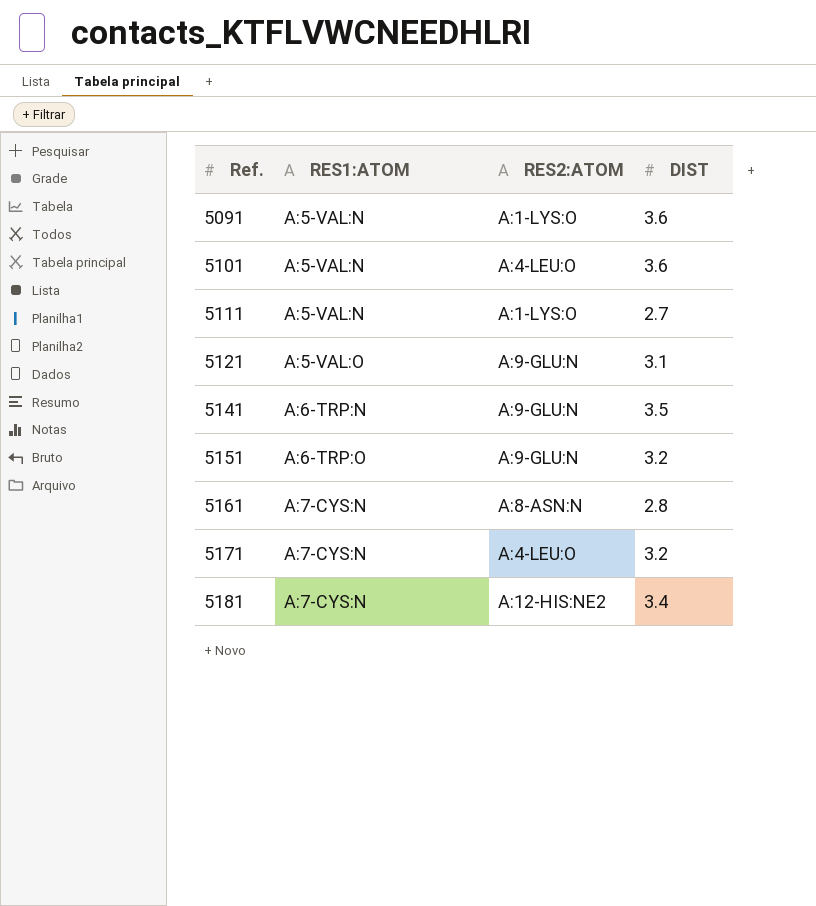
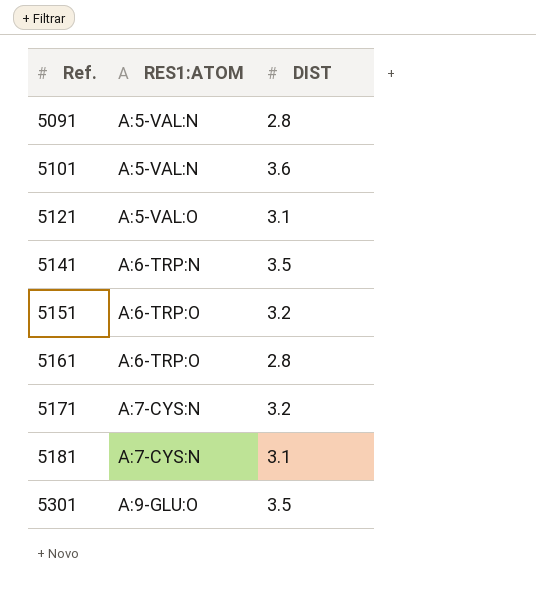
column RES2:ATOM | position: 3 -> none
row 5111: A:5-VAL:N | A:1-LYS:O | 2.7 -> none
5091 | DIST: 3.6 -> 2.8
5161 | RES1:ATOM: A:7-CYS:N -> A:6-TRP:O
5181 | DIST: 3.4 -> 3.1
row 5301: none -> A:9-GLU:O | 3.5

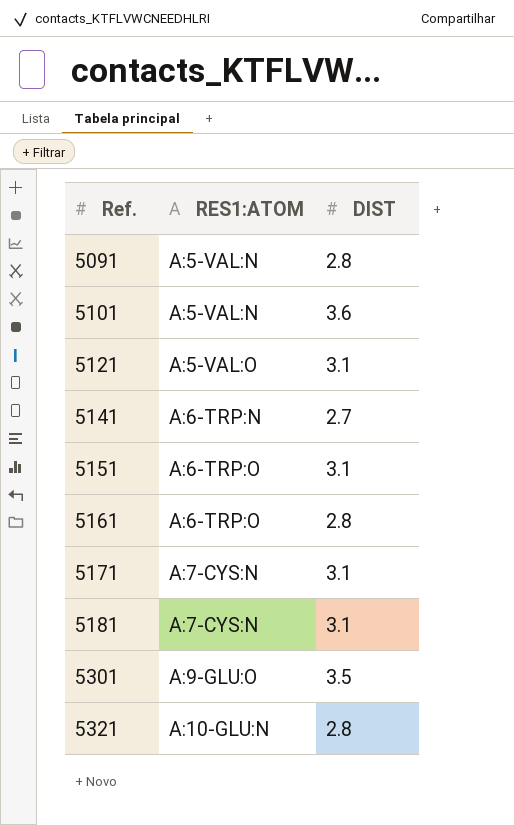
5141 | DIST: 3.5 -> 2.7
5151 | DIST: 3.2 -> 3.1
5171 | DIST: 3.2 -> 3.1
row 5321: none -> A:10-GLU:N | 2.8

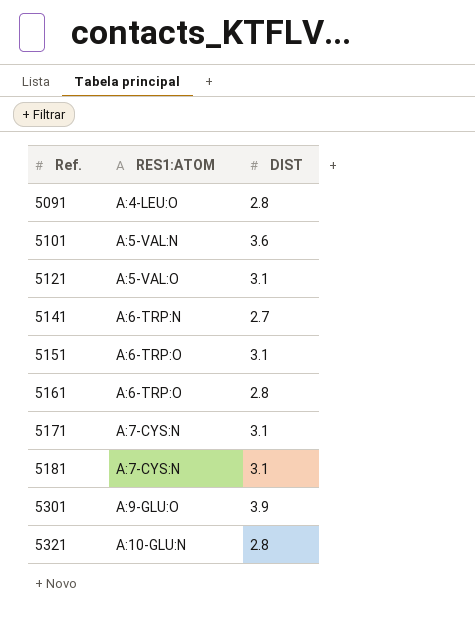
5091 | RES1:ATOM: A:5-VAL:N -> A:4-LEU:O
5301 | DIST: 3.5 -> 3.9

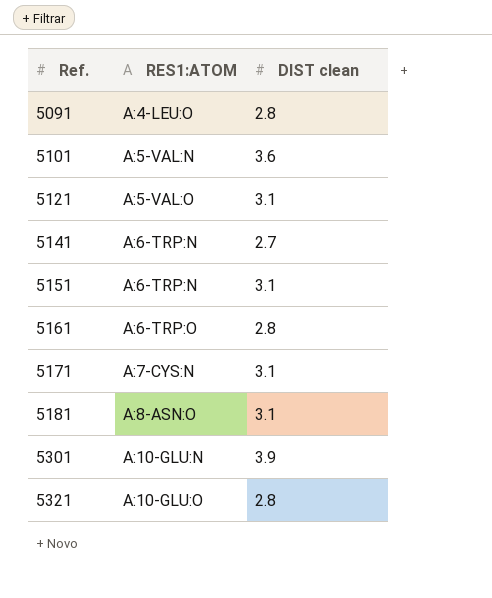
column name: DIST -> DIST clean
5151 | RES1:ATOM: A:6-TRP:O -> A:6-TRP:N
5181 | RES1:ATOM: A:7-CYS:N -> A:8-ASN:O
5301 | RES1:ATOM: A:9-GLU:O -> A:10-GLU:N
5321 | RES1:ATOM: A:10-GLU:N -> A:10-GLU:O

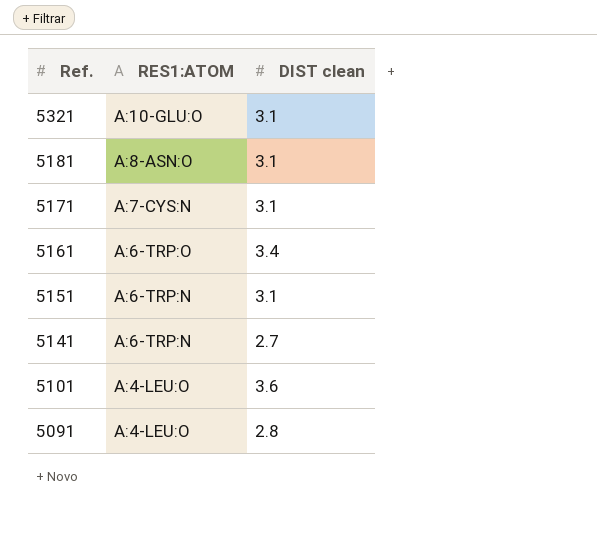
row order: Ref. ascending -> Ref. descending
row 5121: A:5-VAL:O | 3.1 -> none
row 5301: A:10-GLU:N | 3.9 -> none
5321 | DIST clean: 2.8 -> 3.1
5161 | DIST clean: 2.8 -> 3.4
5101 | RES1:ATOM: A:5-VAL:N -> A:4-LEU:O

